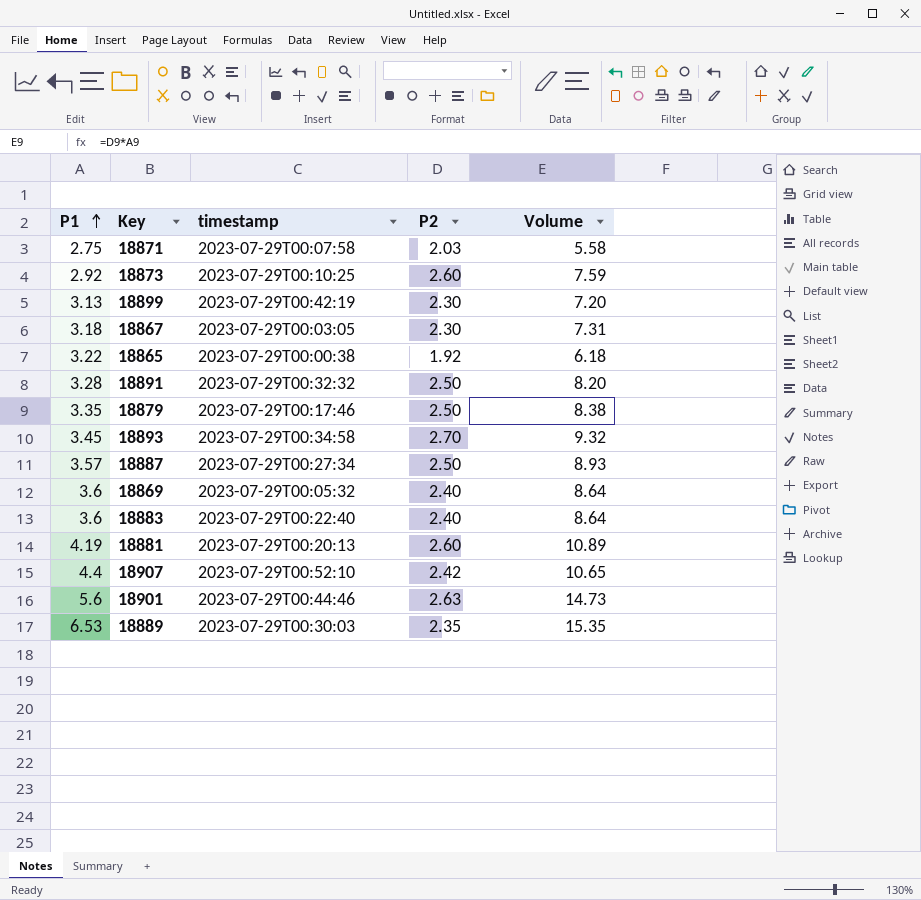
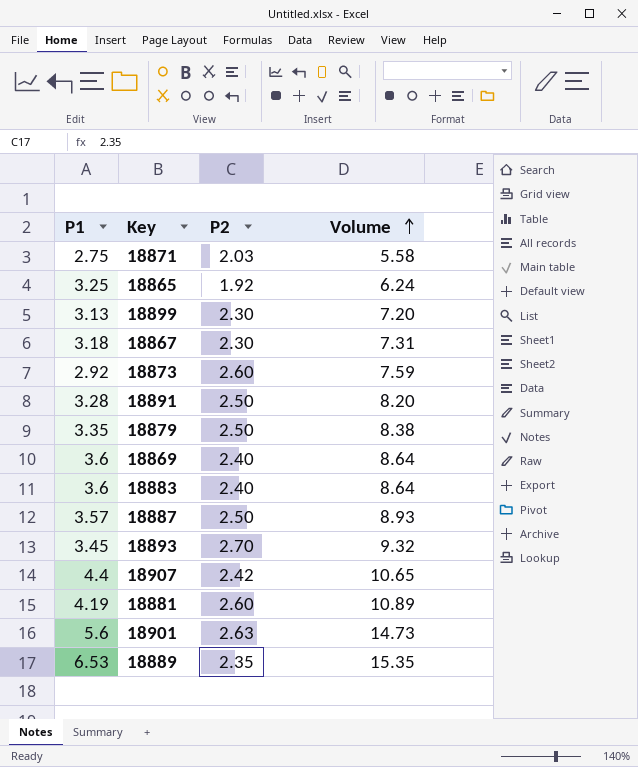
row order: P1 ascending -> Volume ascending
column timestamp | position: 3 -> none
18865 | P1: 3.22 -> 3.25
18865 | Volume: 6.18 -> 6.24

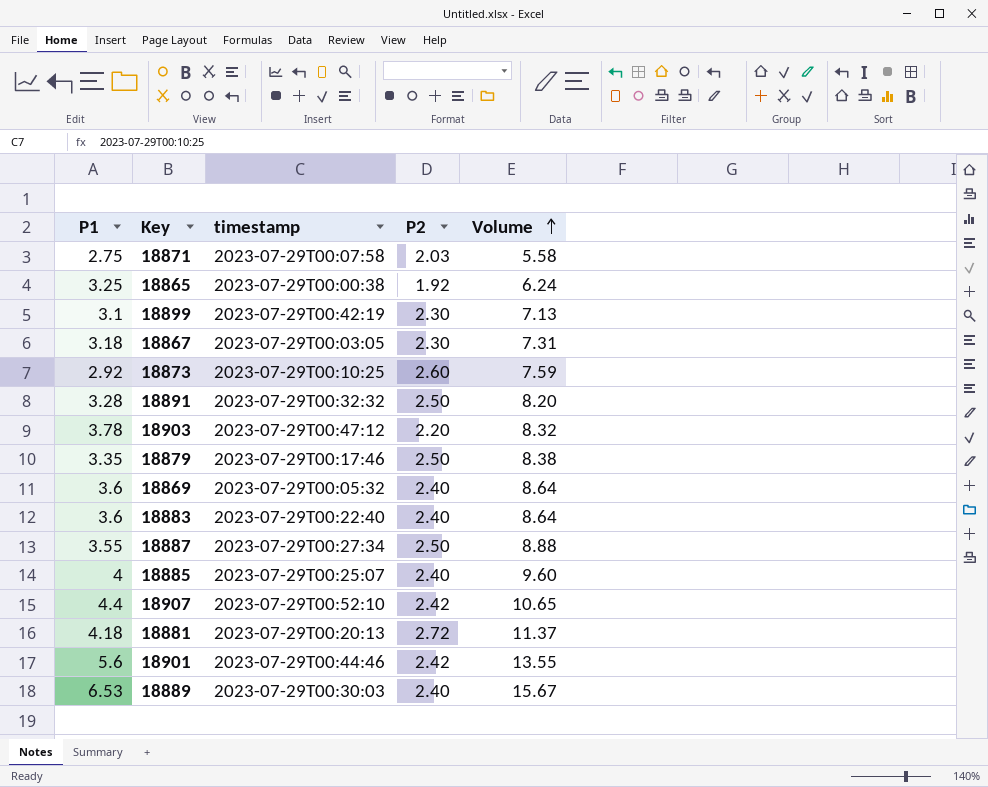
column timestamp | position: none -> 3
row 18893: 3.45 | 2.70 | 9.32 -> none
18899 | P1: 3.13 -> 3.1
18899 | Volume: 7.20 -> 7.13
row 18903: none -> 3.78 | 2023-07-29T00:47:12 | 2.20 | 8.32
18887 | P1: 3.57 -> 3.55
18887 | Volume: 8.93 -> 8.88
row 18885: none -> 4 | 2023-07-29T00:25:07 | 2.40 | 9.60
18881 | P1: 4.19 -> 4.18
18881 | P2: 2.60 -> 2.72
18881 | Volume: 10.89 -> 11.37
18901 | P2: 2.63 -> 2.42
18901 | Volume: 14.73 -> 13.55
18889 | P2: 2.35 -> 2.40
18889 | Volume: 15.35 -> 15.67

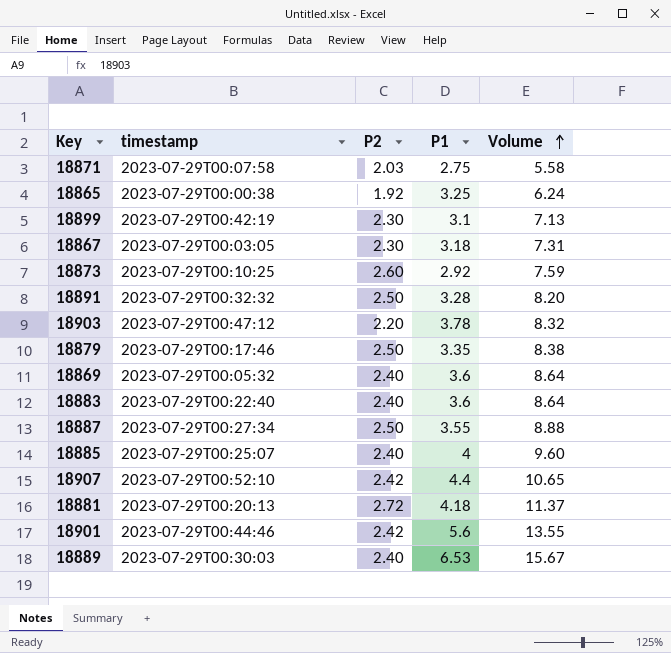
column P1 | position: 1 -> 4

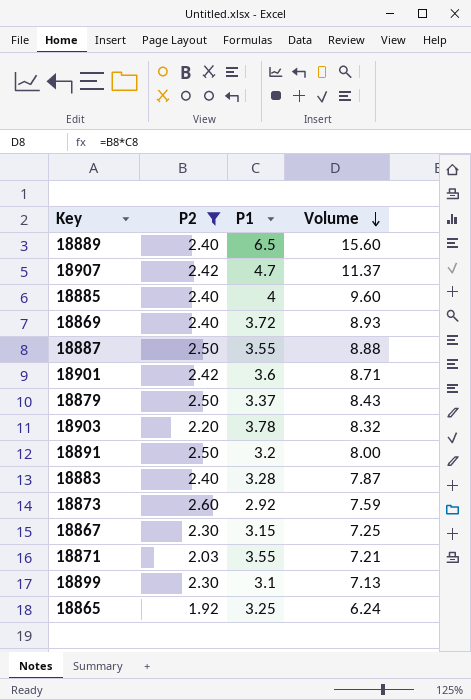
filter: none -> P2 != 2.72
row order: Volume ascending -> Volume descending
column timestamp | position: 2 -> none
18889 | P1: 6.53 -> 6.5
18889 | Volume: 15.67 -> 15.60
18907 | P1: 4.4 -> 4.7
18907 | Volume: 10.65 -> 11.37
18869 | P1: 3.6 -> 3.72
18869 | Volume: 8.64 -> 8.93
18901 | P1: 5.6 -> 3.6
18901 | Volume: 13.55 -> 8.71
18879 | P1: 3.35 -> 3.37
18879 | Volume: 8.38 -> 8.43
18891 | P1: 3.28 -> 3.2
18891 | Volume: 8.20 -> 8.00
18883 | P1: 3.6 -> 3.28
18883 | Volume: 8.64 -> 7.87
18867 | P1: 3.18 -> 3.15
18867 | Volume: 7.31 -> 7.25
18871 | P1: 2.75 -> 3.55
18871 | Volume: 5.58 -> 7.21

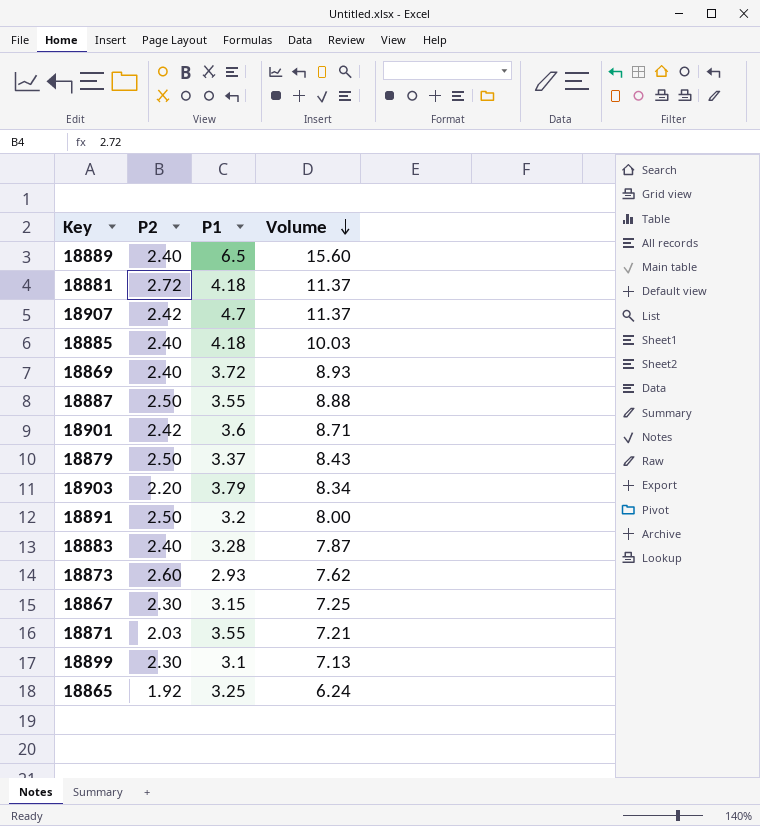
filter: P2 != 2.72 -> none
18885 | P1: 4 -> 4.18
18885 | Volume: 9.60 -> 10.03
18903 | P1: 3.78 -> 3.79
18903 | Volume: 8.32 -> 8.34
18873 | P1: 2.92 -> 2.93
18873 | Volume: 7.59 -> 7.62

